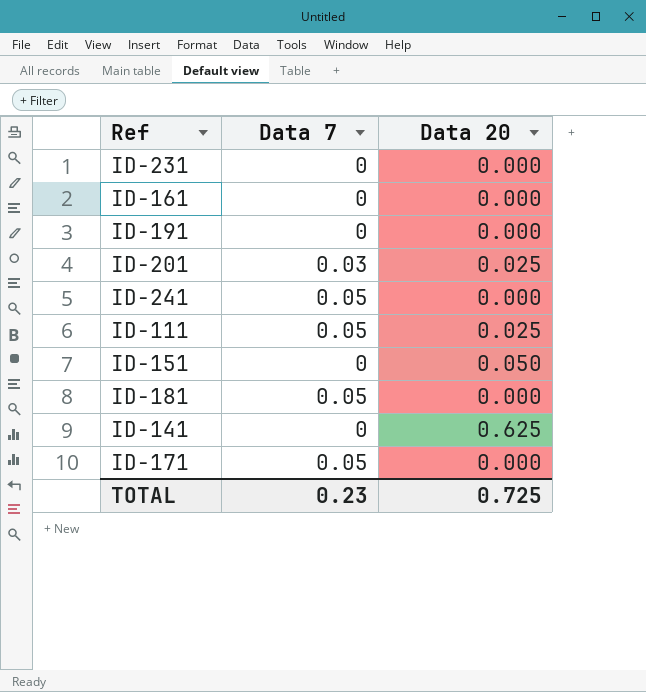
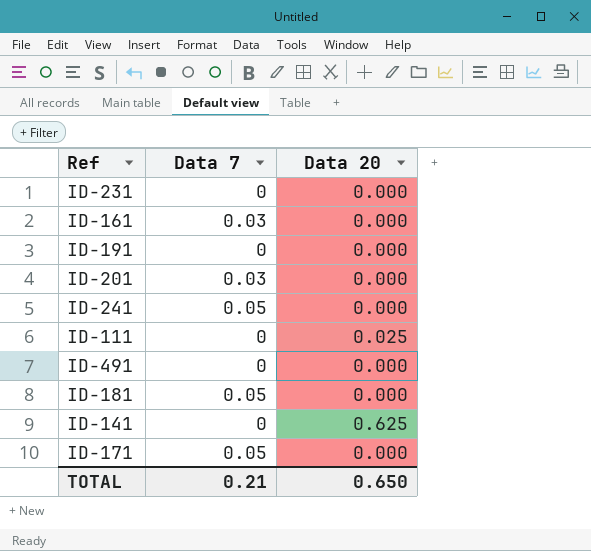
row ID-151: 0 | 0.050 -> none
ID-161 | Data 7: 0 -> 0.03
ID-201 | Data 20: 0.025 -> 0.000
ID-111 | Data 7: 0.05 -> 0
row ID-491: none -> 0 | 0.000
TOTAL | Data 7: 0.23 -> 0.21
TOTAL | Data 20: 0.725 -> 0.650

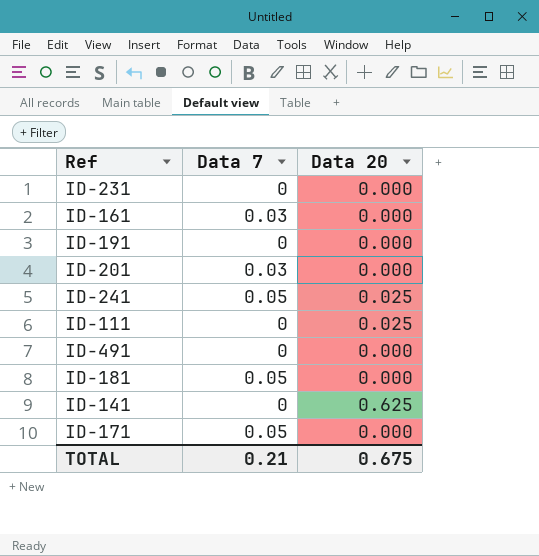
ID-241 | Data 20: 0.000 -> 0.025
TOTAL | Data 20: 0.650 -> 0.675

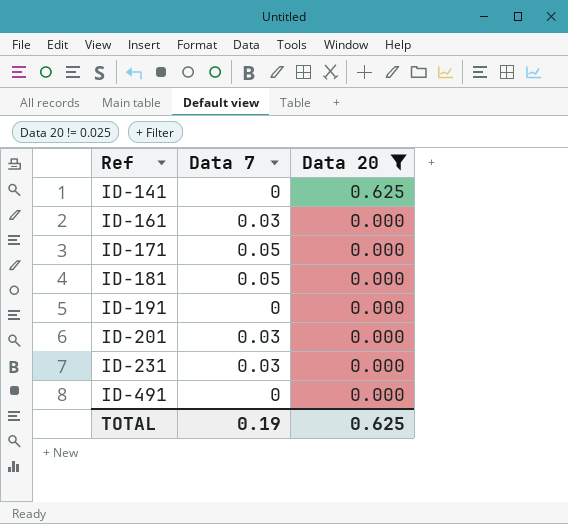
filter: none -> Data 20 != 0.025
row order: none -> Ref ascending
ID-231 | Data 7: 0 -> 0.03
TOTAL | Data 7: 0.21 -> 0.19
TOTAL | Data 20: 0.675 -> 0.625

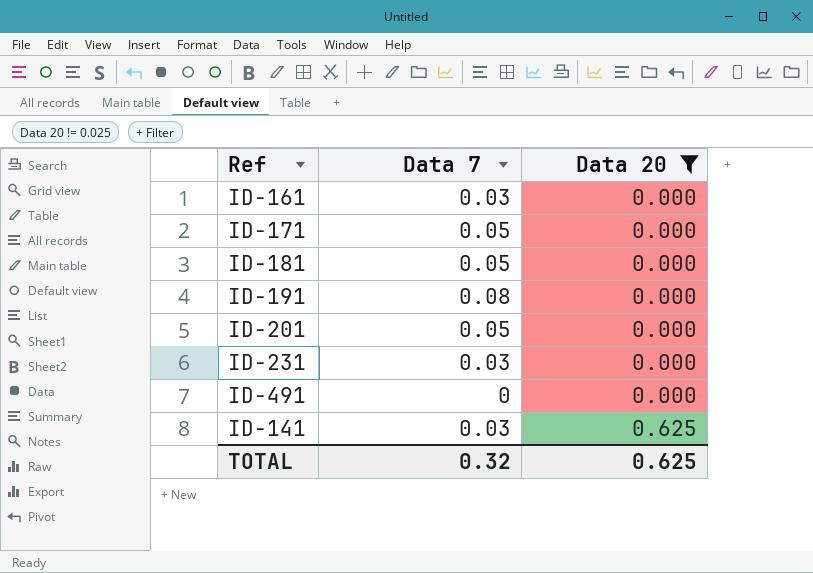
row order: Ref ascending -> Data 20 ascending
ID-191 | Data 7: 0 -> 0.08
ID-201 | Data 7: 0.03 -> 0.05
ID-141 | Data 7: 0 -> 0.03
TOTAL | Data 7: 0.19 -> 0.32

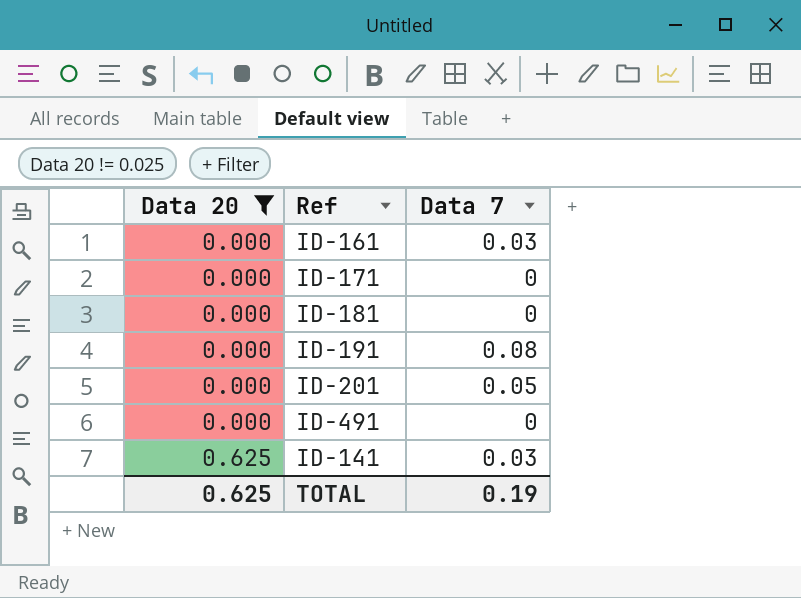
column Data 20 | position: 3 -> 1
row ID-231: 0.03 | 0.000 -> none
ID-171 | Data 7: 0.05 -> 0
ID-181 | Data 7: 0.05 -> 0
TOTAL | Data 7: 0.32 -> 0.19

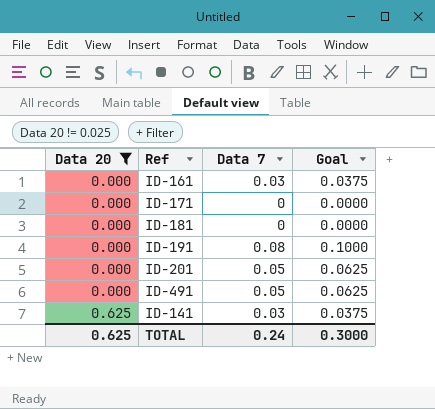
column Goal | formula: none -> [Data 7] * 1.25
ID-491 | Data 7: 0 -> 0.05
TOTAL | Data 7: 0.19 -> 0.24

